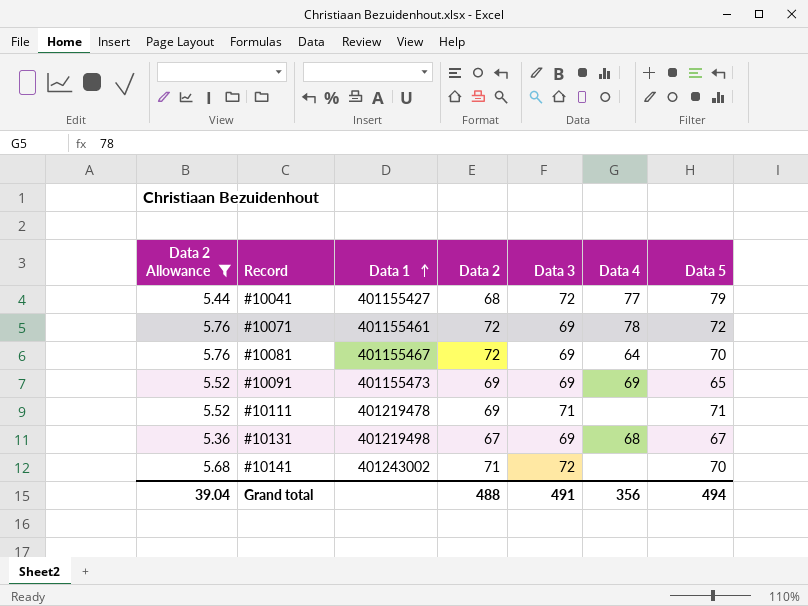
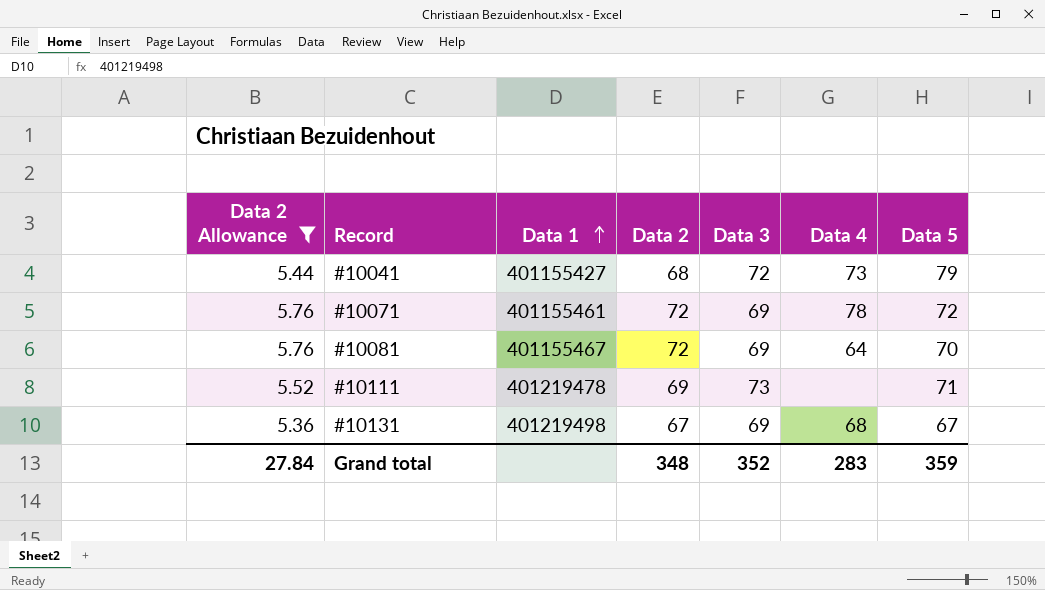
row #10091: 5.52 | 401155473 | 69 | 69 | 69 | 65 -> none
row #10141: 5.68 | 401243002 | 71 | 72 | none | 70 -> none
#10041 | Data 4: 77 -> 73
#10111 | Data 3: 71 -> 73
Grand total | Data 2 Allowance: 39.04 -> 27.84
Grand total | Data 2: 488 -> 348
Grand total | Data 3: 491 -> 352
Grand total | Data 4: 356 -> 283
Grand total | Data 5: 494 -> 359

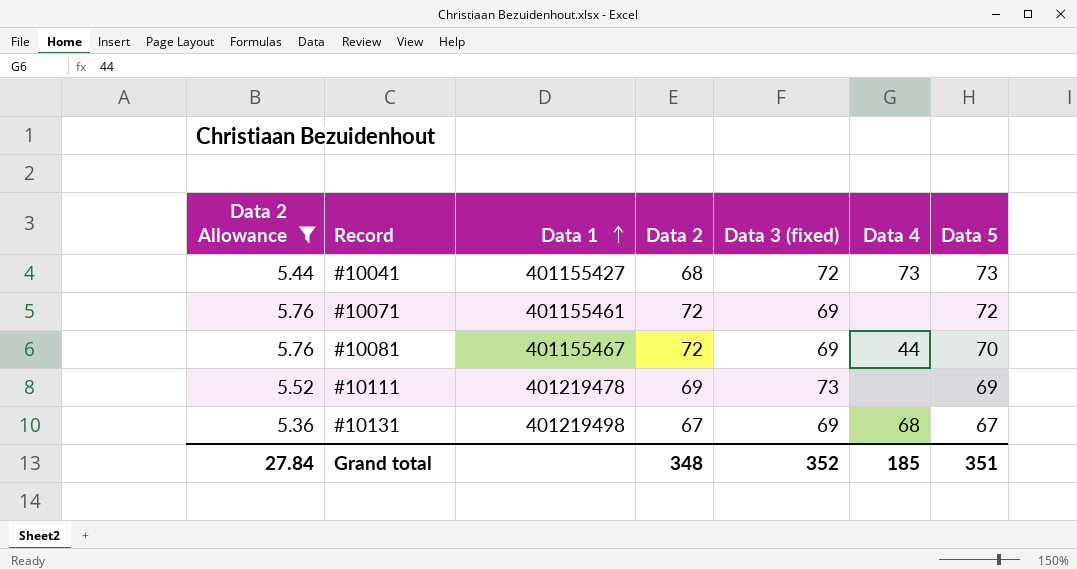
column name: Data 3 -> Data 3 (fixed)
#10041 | Data 5: 79 -> 73
#10071 | Data 4: 78 -> none
#10081 | Data 4: 64 -> 44
#10111 | Data 5: 71 -> 69
Grand total | Data 4: 283 -> 185
Grand total | Data 5: 359 -> 351

